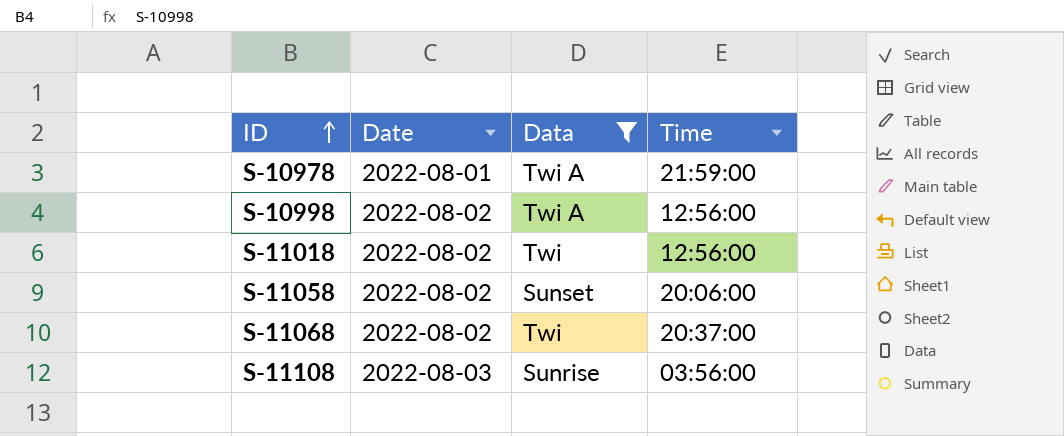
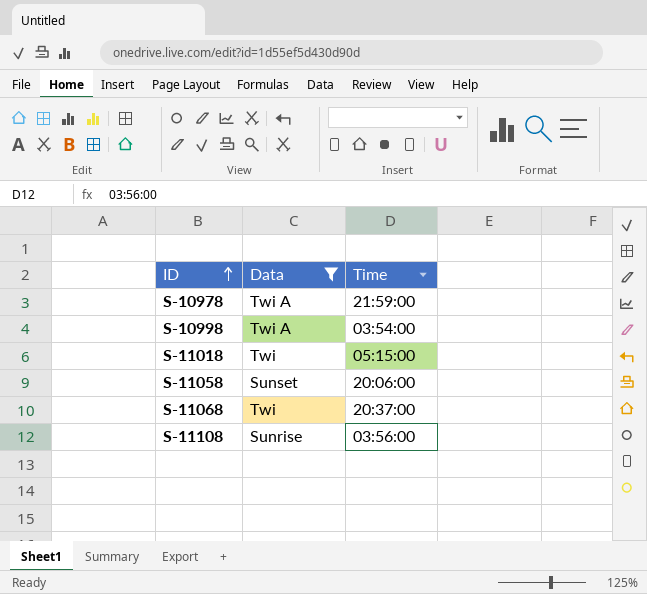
column Date | position: 2 -> none
S-10998 | Time: 12:56:00 -> 03:54:00
S-11018 | Time: 12:56:00 -> 05:15:00

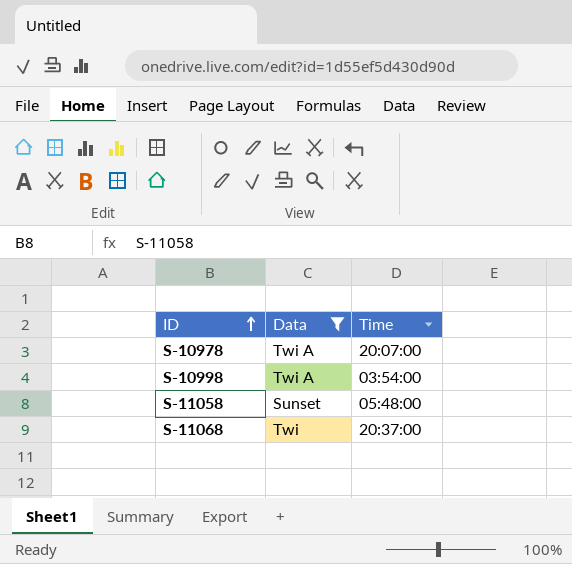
row S-11018: Twi | 05:15:00 -> none
row S-11108: Sunrise | 03:56:00 -> none
S-10978 | Time: 21:59:00 -> 20:07:00
S-11058 | Time: 20:06:00 -> 05:48:00

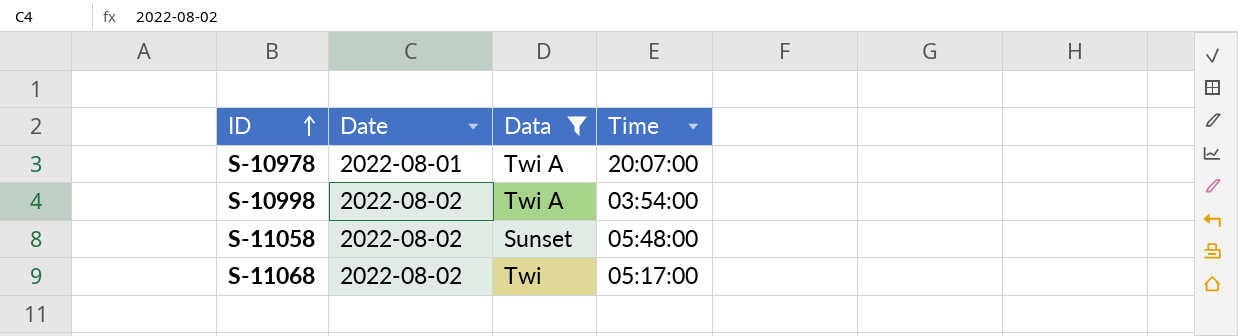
column Date | position: none -> 2
S-11068 | Time: 20:37:00 -> 05:17:00

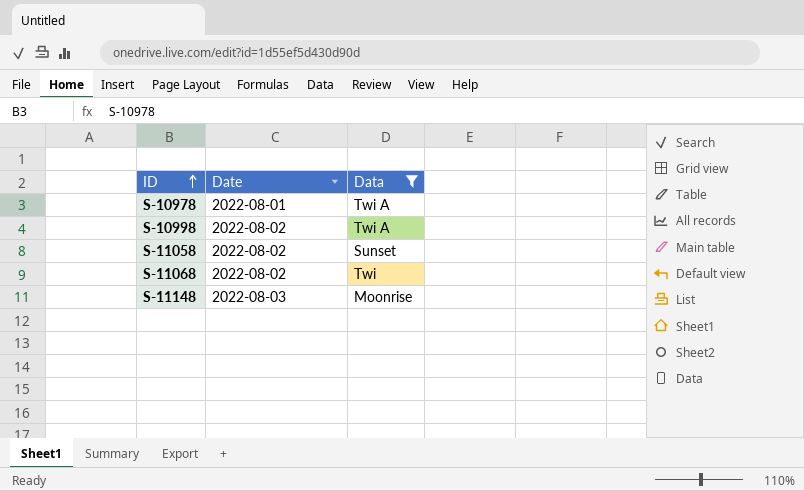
column Time | position: 4 -> none
row S-11148: none -> 2022-08-03 | Moonrise

